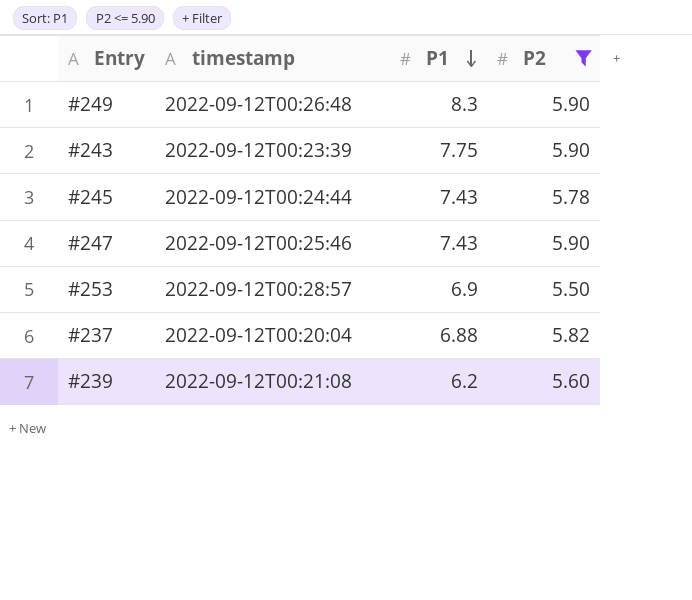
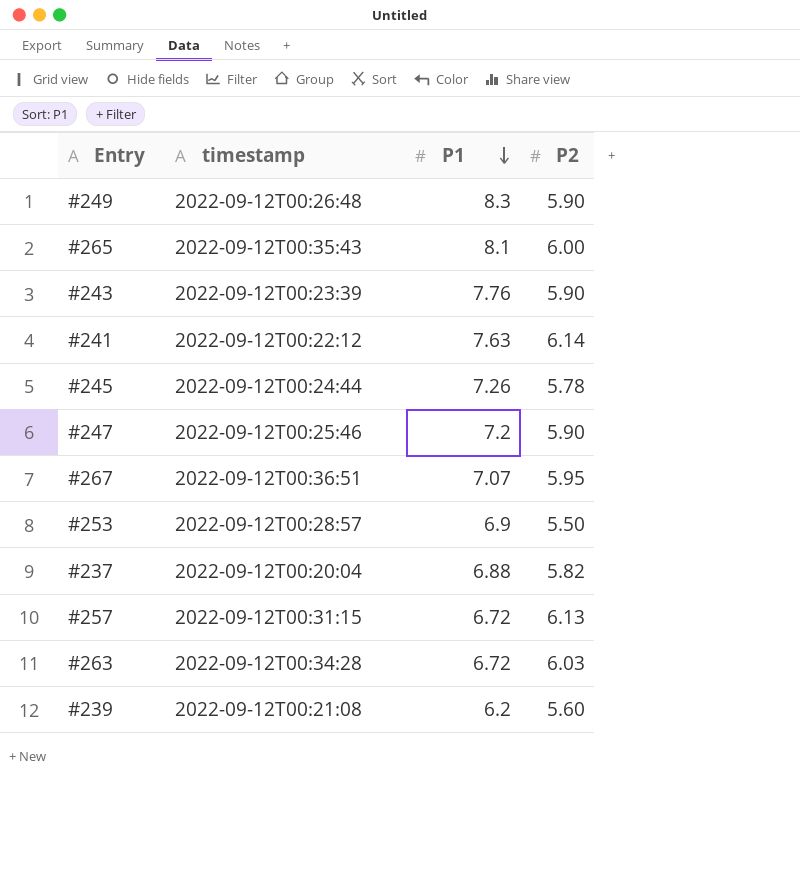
filter: P2 <= 5.90 -> none
#243 | P1: 7.75 -> 7.76
#245 | P1: 7.43 -> 7.26
#247 | P1: 7.43 -> 7.2

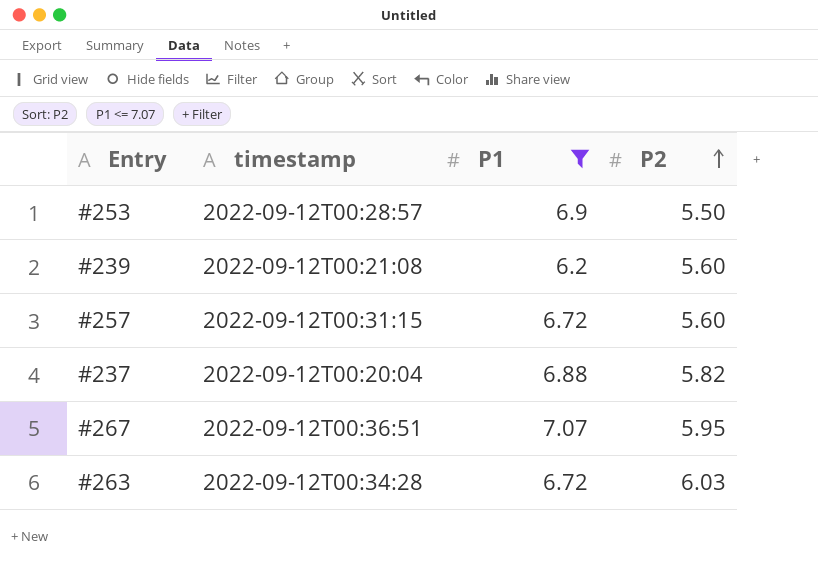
filter: none -> P1 <= 7.07
row order: P1 descending -> P2 ascending
#257 | P2: 6.13 -> 5.60

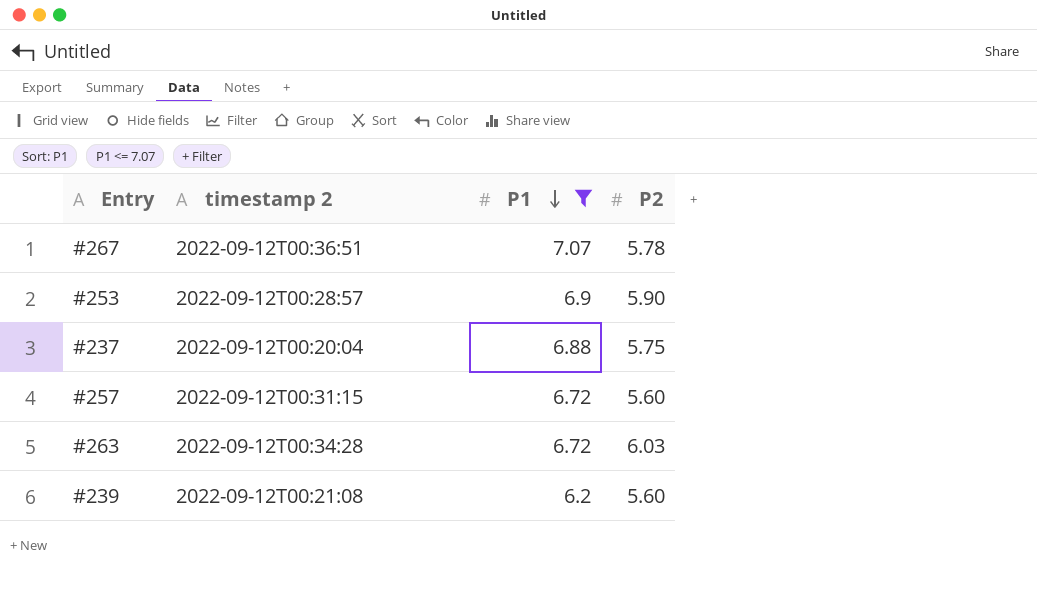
row order: P2 ascending -> P1 descending
column name: timestamp -> timestamp 2
#267 | P2: 5.95 -> 5.78
#253 | P2: 5.50 -> 5.90
#237 | P2: 5.82 -> 5.75

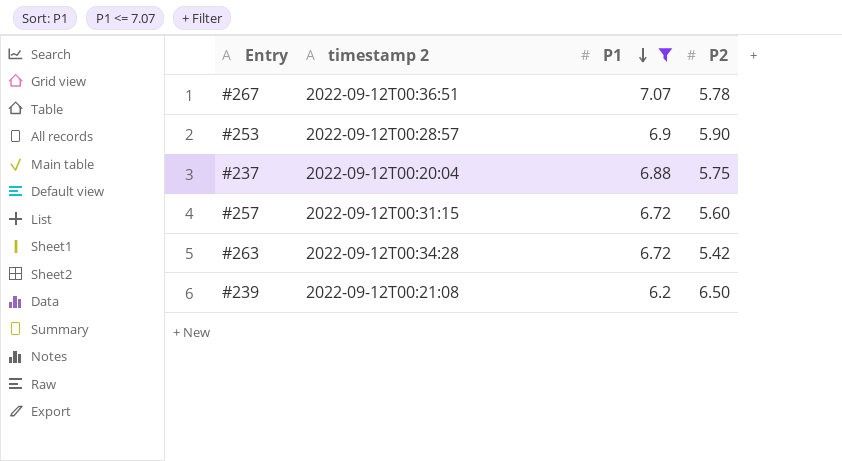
#263 | P2: 6.03 -> 5.42
#239 | P2: 5.60 -> 6.50

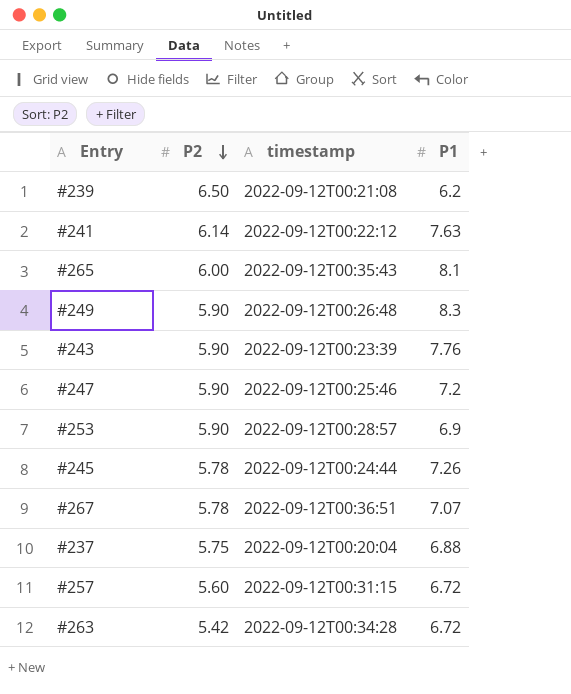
filter: P1 <= 7.07 -> none
row order: P1 descending -> P2 descending
column P2 | position: 4 -> 2
column name: timestamp 2 -> timestamp

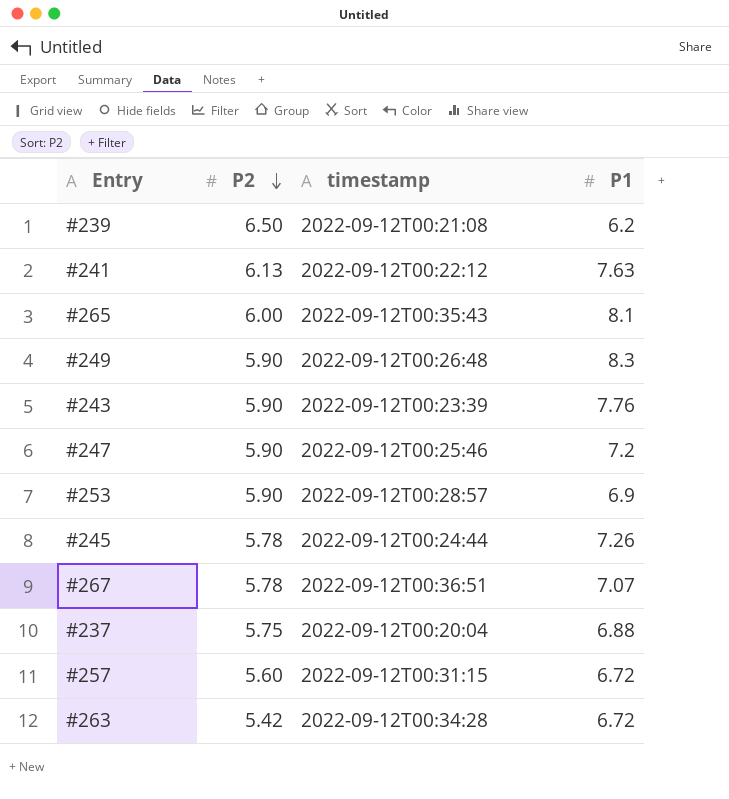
#241 | P2: 6.14 -> 6.13

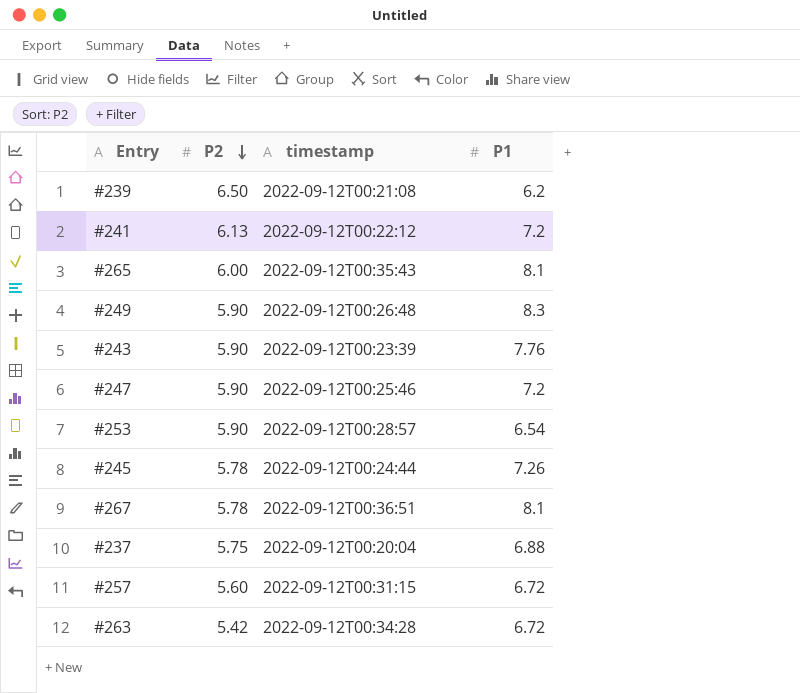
#241 | P1: 7.63 -> 7.2
#253 | P1: 6.9 -> 6.54
#267 | P1: 7.07 -> 8.1

